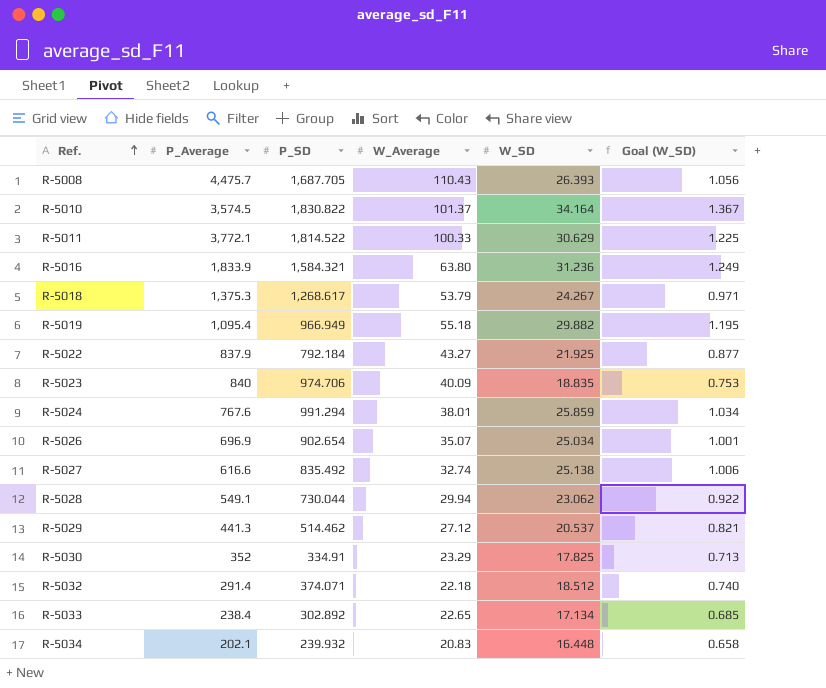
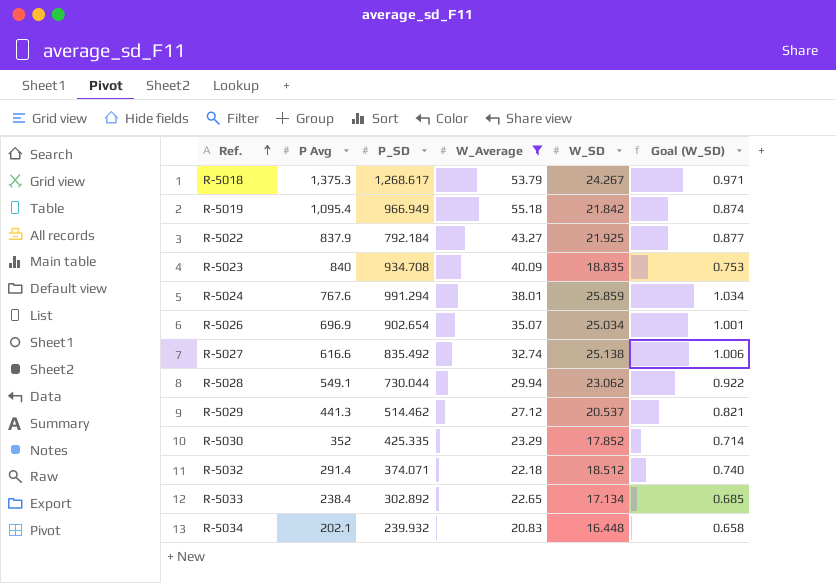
filter: none -> W_Average <= 55.18
column name: P_Average -> P Avg
R-5019 | W_SD: 29.882 -> 21.842
R-5019 | Goal (W_SD): 1.195 -> 0.874
R-5023 | P_SD: 974.706 -> 934.708
R-5030 | P_SD: 334.91 -> 425.335
R-5030 | W_SD: 17.825 -> 17.852
R-5030 | Goal (W_SD): 0.713 -> 0.714

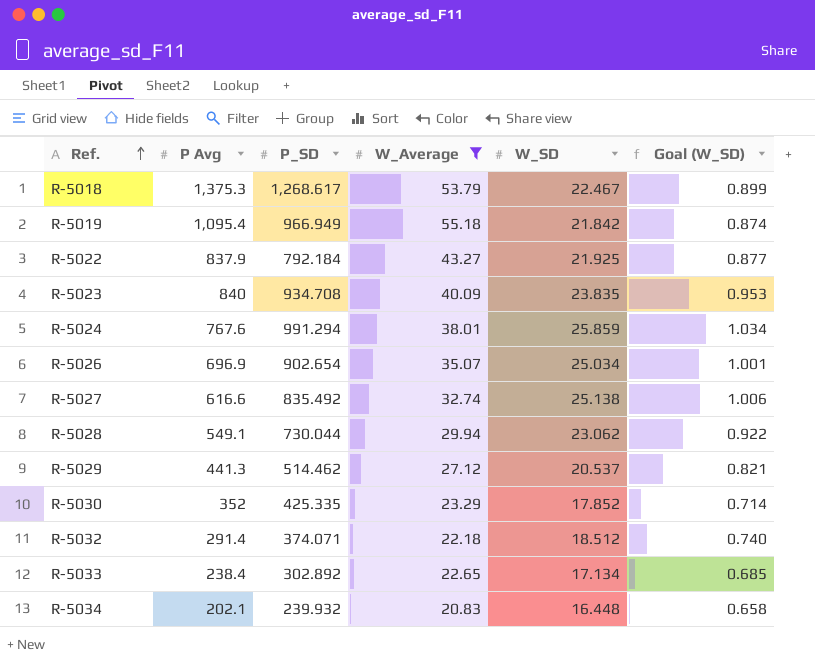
R-5018 | W_SD: 24.267 -> 22.467
R-5018 | Goal (W_SD): 0.971 -> 0.899
R-5023 | W_SD: 18.835 -> 23.835
R-5023 | Goal (W_SD): 0.753 -> 0.953

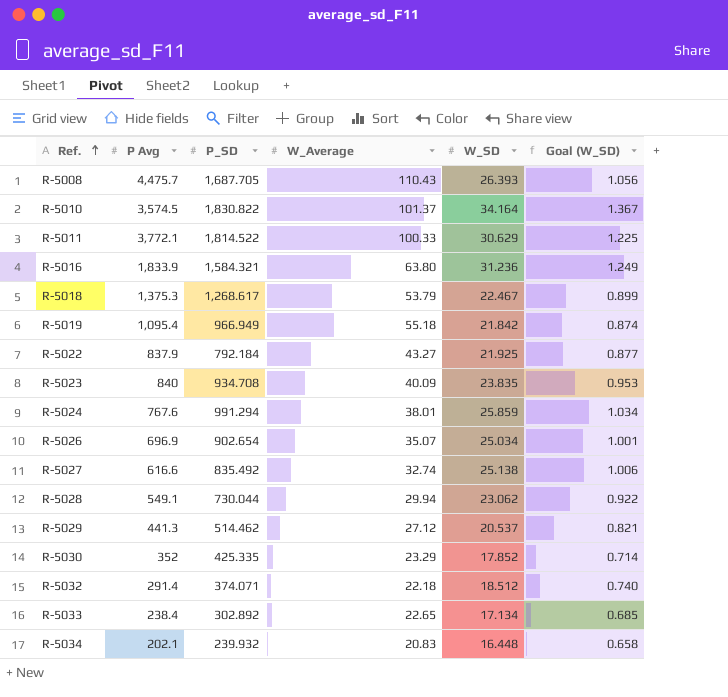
filter: W_Average <= 55.18 -> none

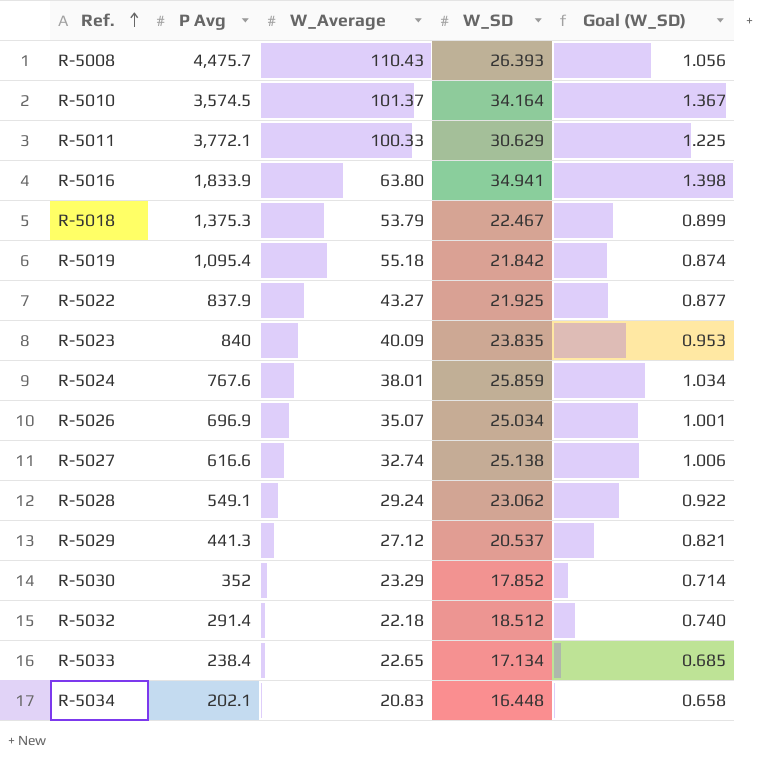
column P_SD | position: 3 -> none
R-5016 | W_SD: 31.236 -> 34.941
R-5016 | Goal (W_SD): 1.249 -> 1.398
R-5028 | W_Average: 29.94 -> 29.24

